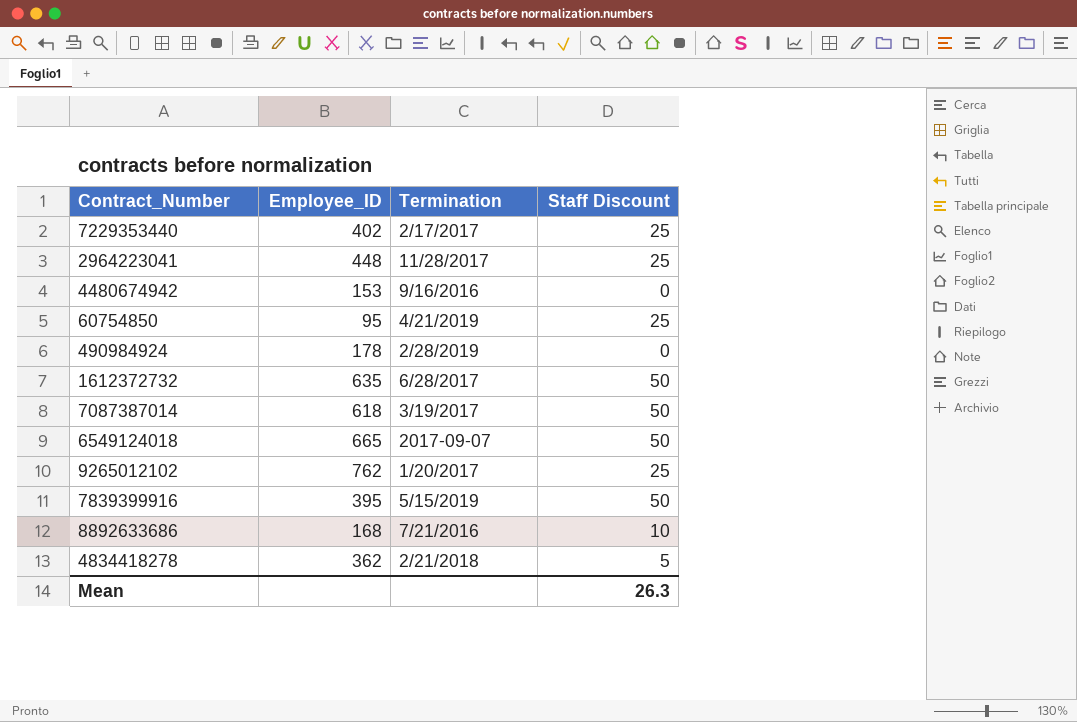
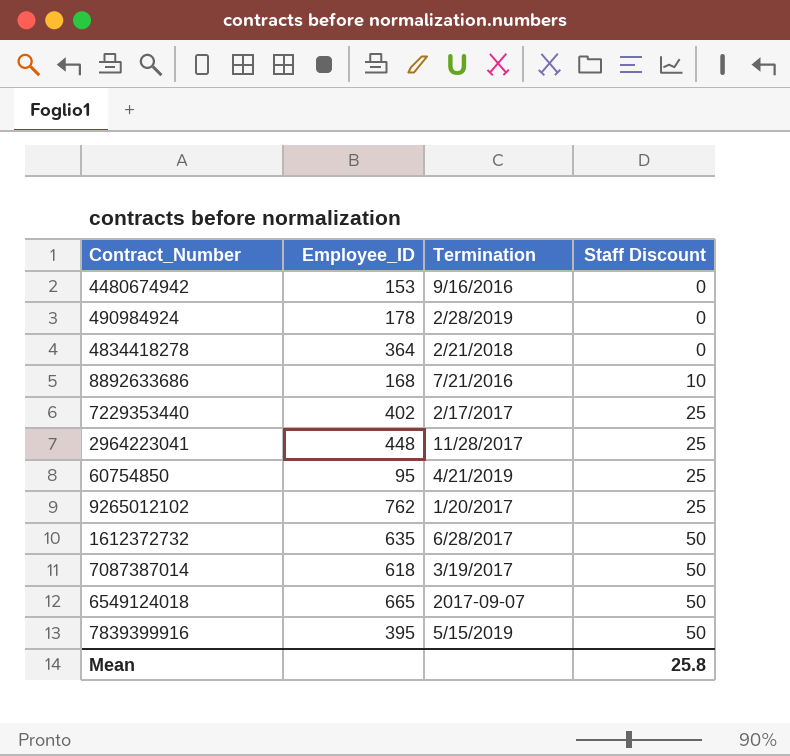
row order: none -> Staff Discount ascending
4834418278 | Employee_ID: 362 -> 364
4834418278 | Staff Discount: 5 -> 0
Mean | Staff Discount: 26.3 -> 25.8

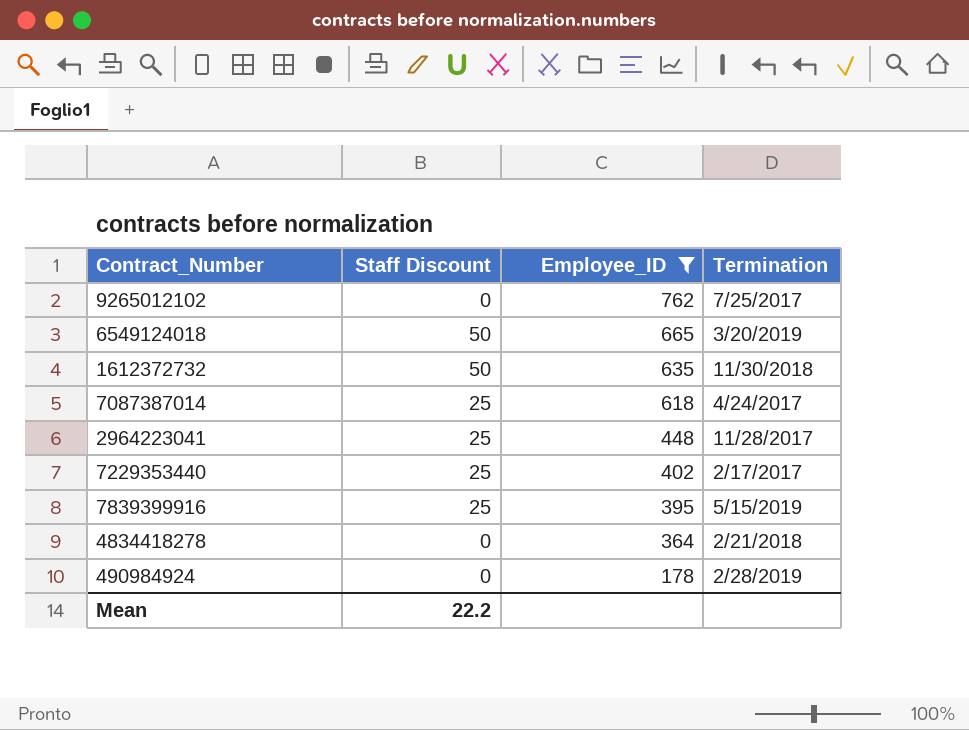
filter: none -> Employee_ID >= 178
row order: Staff Discount ascending -> Employee_ID descending
column Staff Discount | position: 4 -> 2
9265012102 | Staff Discount: 25 -> 0
9265012102 | Termination: 1/20/2017 -> 7/25/2017
6549124018 | Termination: 2017-09-07 -> 3/20/2019
1612372732 | Termination: 6/28/2017 -> 11/30/2018
7087387014 | Staff Discount: 50 -> 25
7087387014 | Termination: 3/19/2017 -> 4/24/2017
7839399916 | Staff Discount: 50 -> 25
Mean | Staff Discount: 25.8 -> 22.2

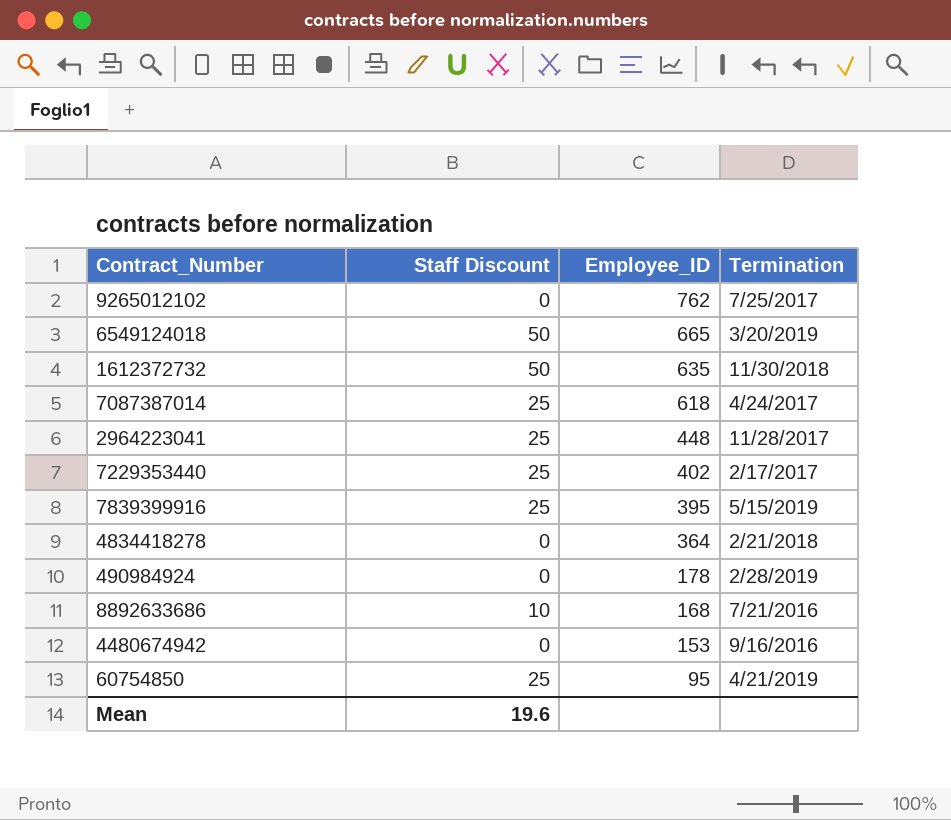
filter: Employee_ID >= 178 -> none
Mean | Staff Discount: 22.2 -> 19.6

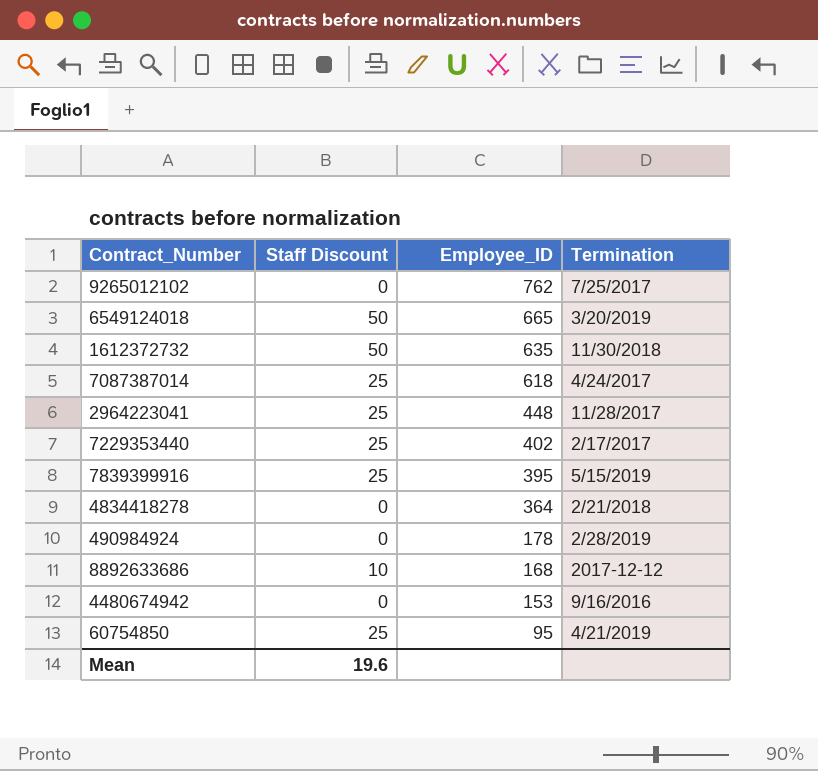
8892633686 | Termination: 7/21/2016 -> 2017-12-12

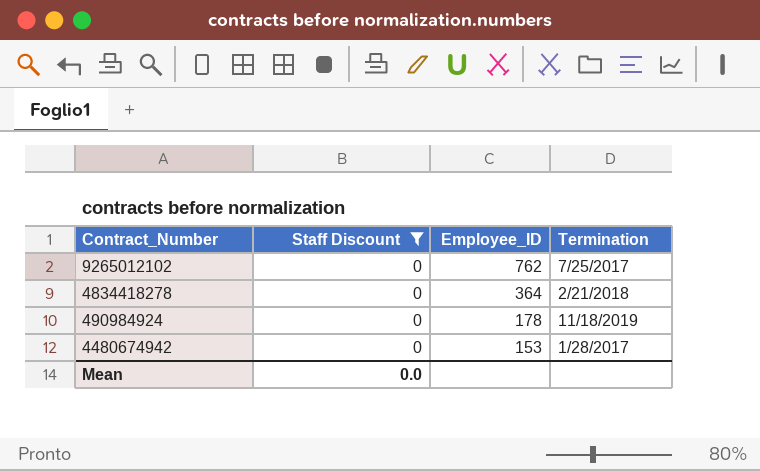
filter: none -> Staff Discount = 0
490984924 | Termination: 2/28/2019 -> 11/18/2019
4480674942 | Termination: 9/16/2016 -> 1/28/2017
Mean | Staff Discount: 19.6 -> 0.0

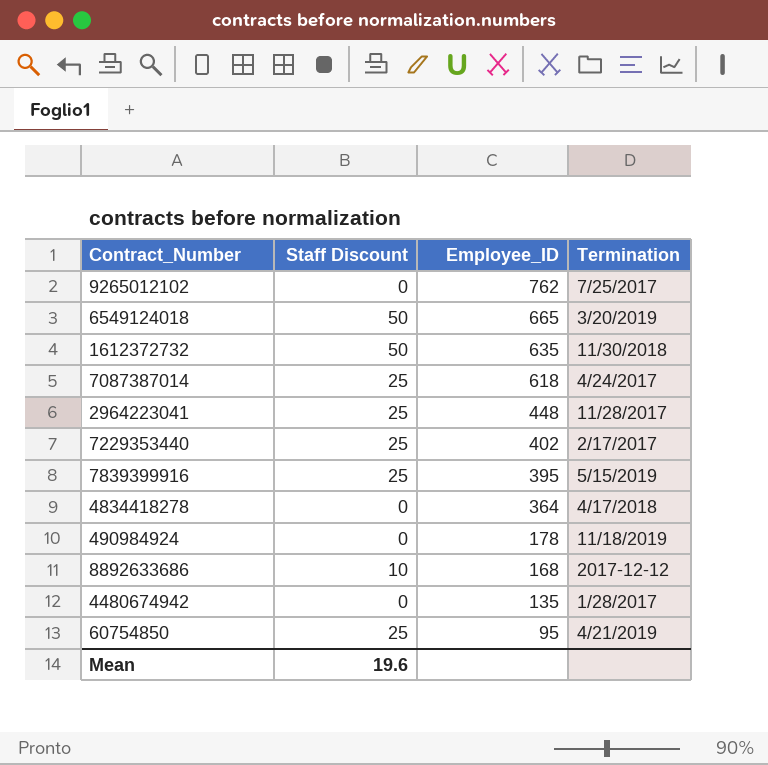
filter: Staff Discount = 0 -> none
4834418278 | Termination: 2/21/2018 -> 4/17/2018
4480674942 | Employee_ID: 153 -> 135
Mean | Staff Discount: 0.0 -> 19.6

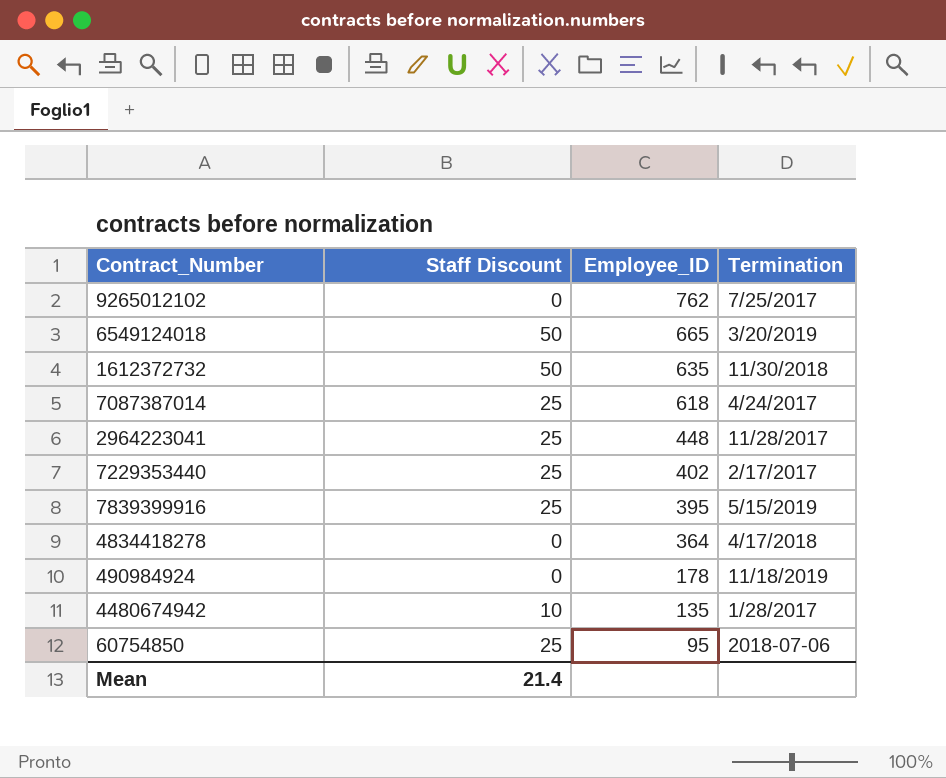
row 8892633686: 10 | 168 | 2017-12-12 -> none
4480674942 | Staff Discount: 0 -> 10
60754850 | Termination: 4/21/2019 -> 2018-07-06
Mean | Staff Discount: 19.6 -> 21.4

